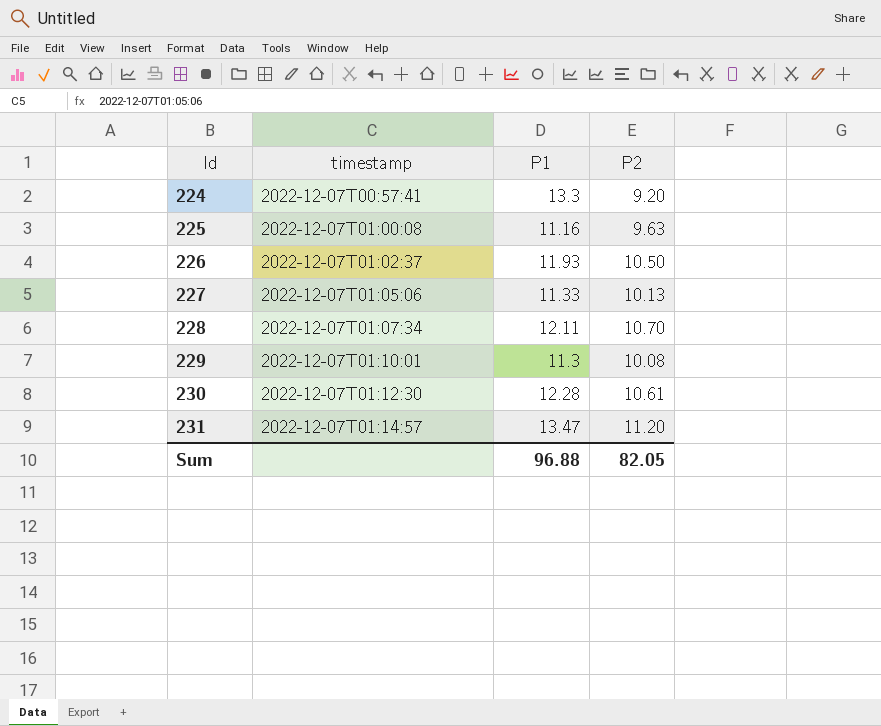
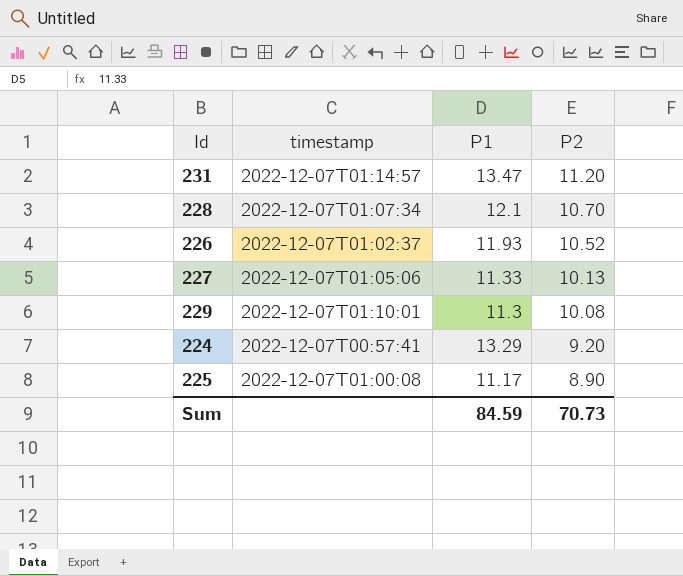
row order: Id ascending -> P2 descending
row 230: 2022-12-07T01:12:30 | 12.28 | 10.61 -> none
228 | P1: 12.11 -> 12.1
226 | P2: 10.50 -> 10.52
224 | P1: 13.3 -> 13.29
225 | P1: 11.16 -> 11.17
225 | P2: 9.63 -> 8.90
Sum | P1: 96.88 -> 84.59
Sum | P2: 82.05 -> 70.73

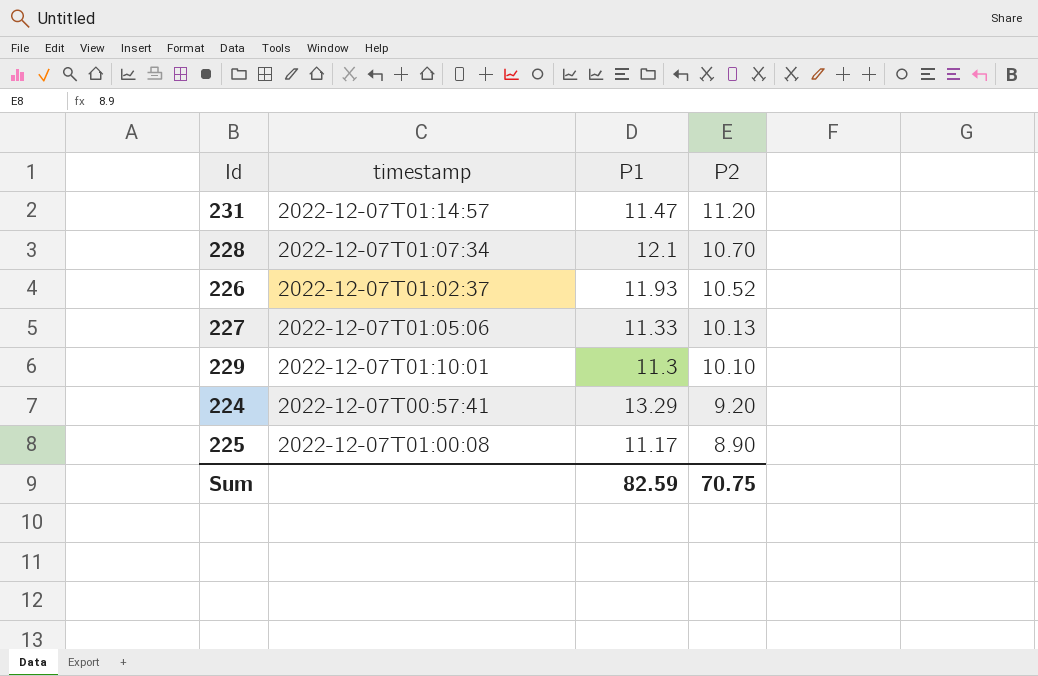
231 | P1: 13.47 -> 11.47
229 | P2: 10.08 -> 10.10
Sum | P1: 84.59 -> 82.59
Sum | P2: 70.73 -> 70.75

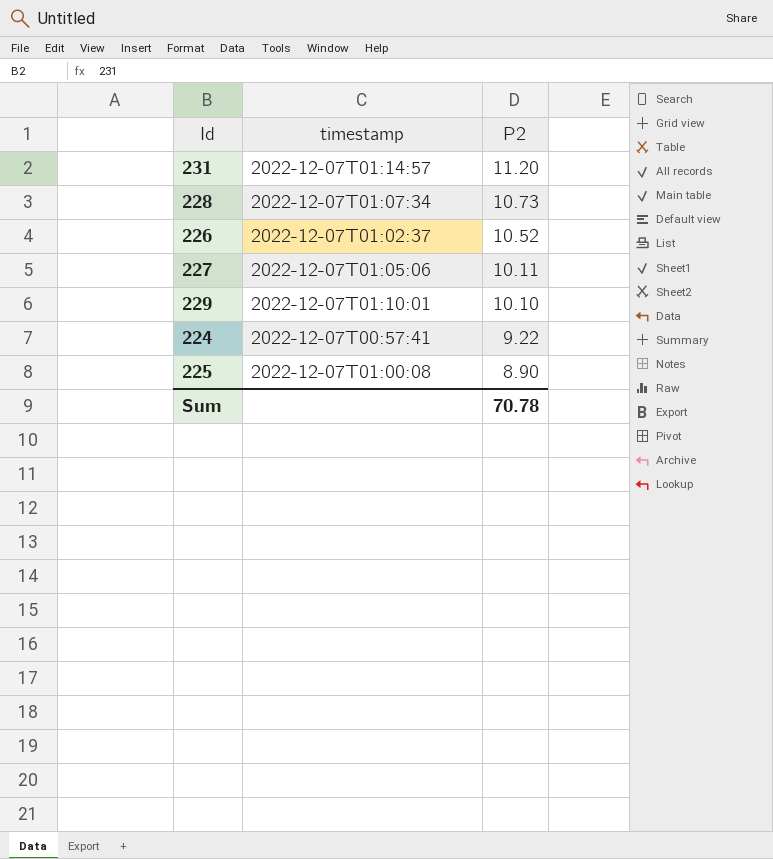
column P1 | position: 3 -> none
228 | P2: 10.70 -> 10.73
227 | P2: 10.13 -> 10.11
224 | P2: 9.20 -> 9.22
Sum | P2: 70.75 -> 70.78

